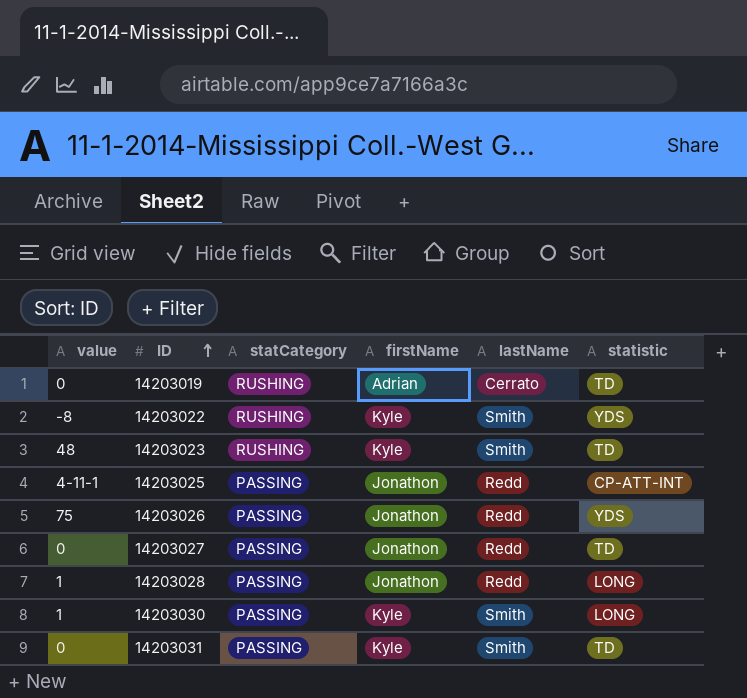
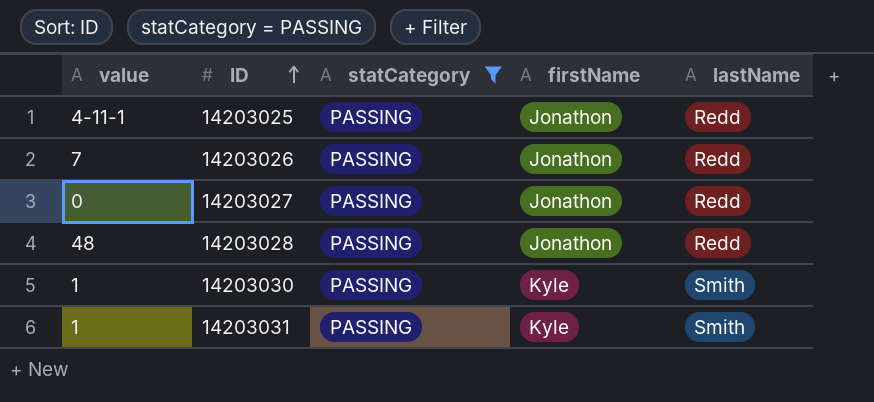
filter: none -> statCategory = PASSING
column statistic | position: 6 -> none
14203026 | value: 75 -> 7
14203028 | value: 1 -> 48
14203031 | value: 0 -> 1

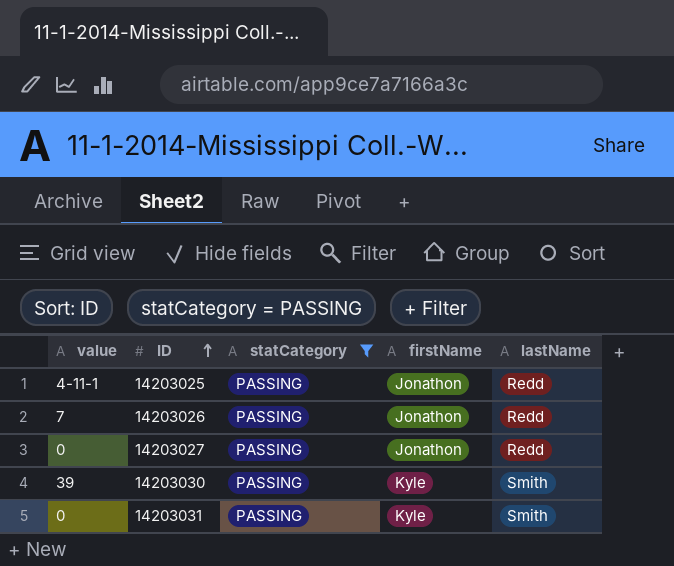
row 14203028: 48 | PASSING | Jonathon | Redd -> none
14203030 | value: 1 -> 39
14203031 | value: 1 -> 0

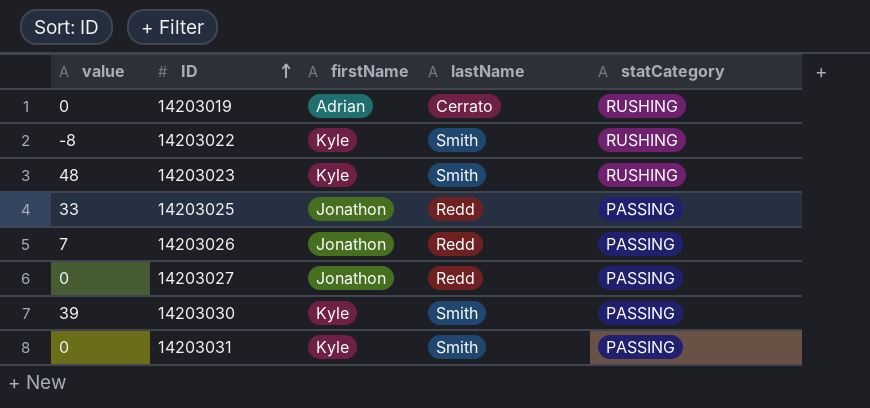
filter: statCategory = PASSING -> none
column statCategory | position: 3 -> 5
14203025 | value: 4-11-1 -> 33

